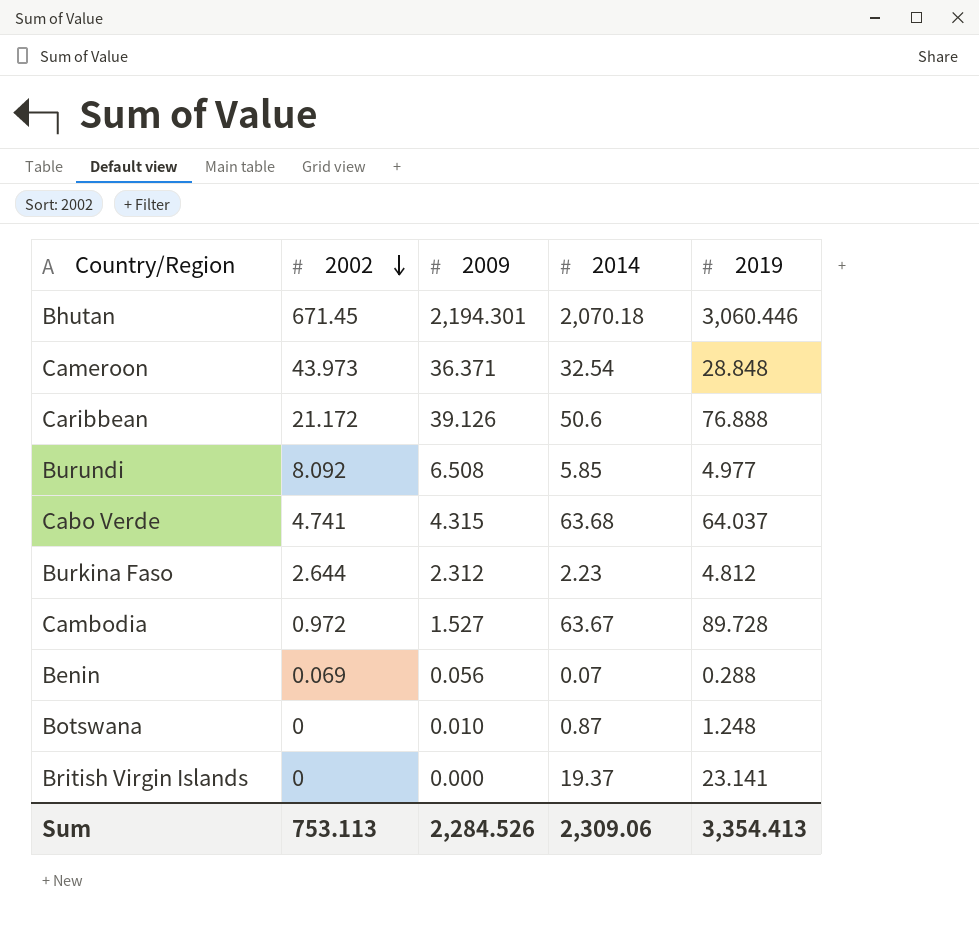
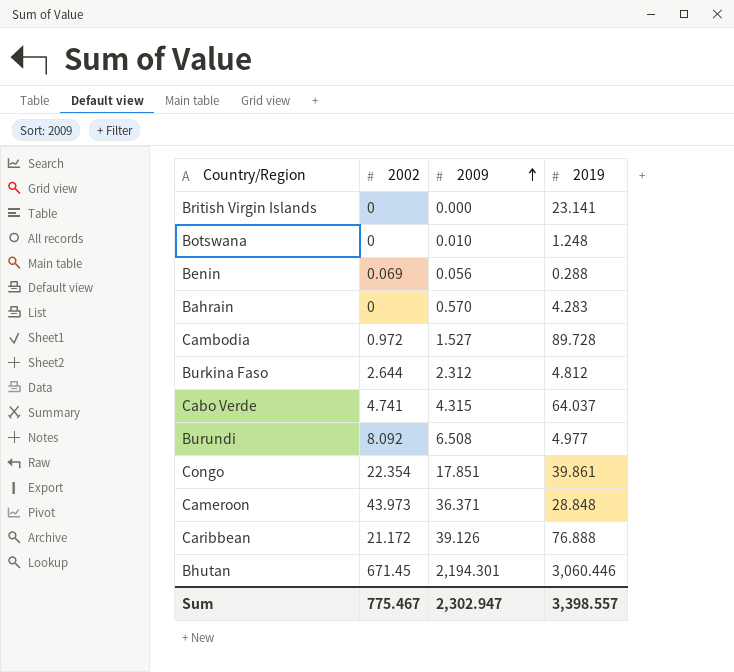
row order: 2002 descending -> 2009 ascending
column 2014 | position: 4 -> none
row Bahrain: none -> 0 | 0.570 | 4.283
row Congo: none -> 22.354 | 17.851 | 39.861
Sum | 2002: 753.113 -> 775.467
Sum | 2009: 2,284.526 -> 2,302.947
Sum | 2019: 3,354.413 -> 3,398.557

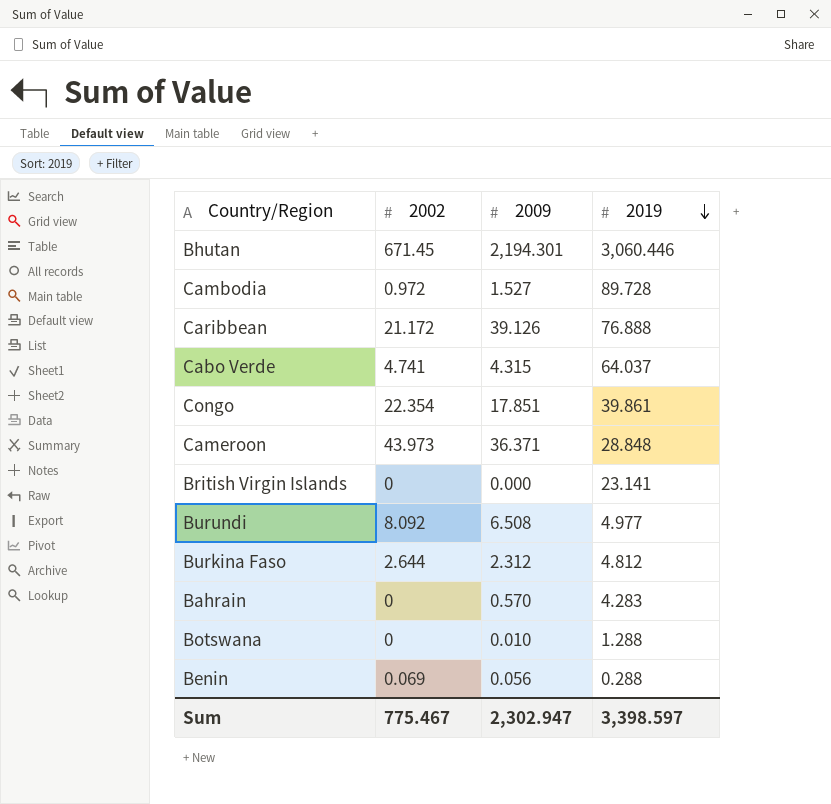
row order: 2009 ascending -> 2019 descending
Botswana | 2019: 1.248 -> 1.288
Sum | 2019: 3,398.557 -> 3,398.597

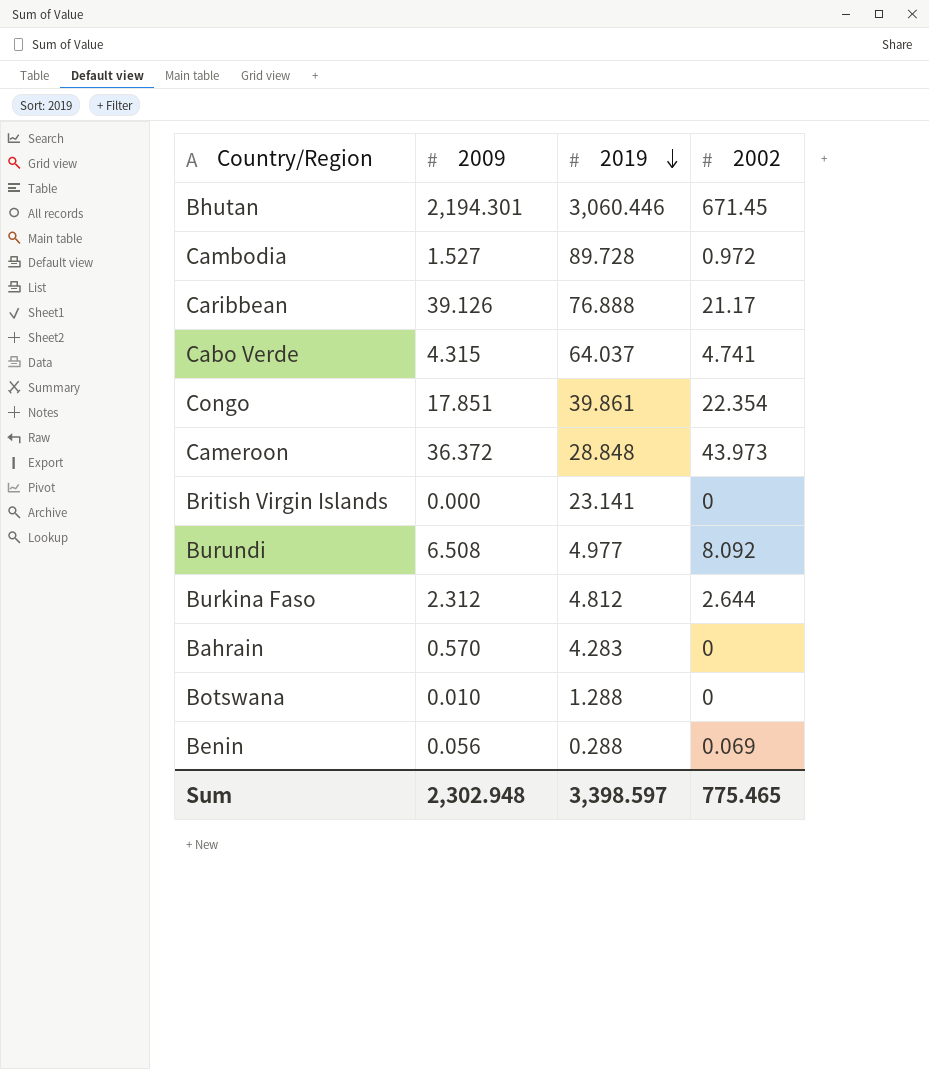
column 2002 | position: 2 -> 4
Caribbean | 2002: 21.172 -> 21.17
Cameroon | 2009: 36.371 -> 36.372
Sum | 2009: 2,302.947 -> 2,302.948
Sum | 2002: 775.467 -> 775.465

